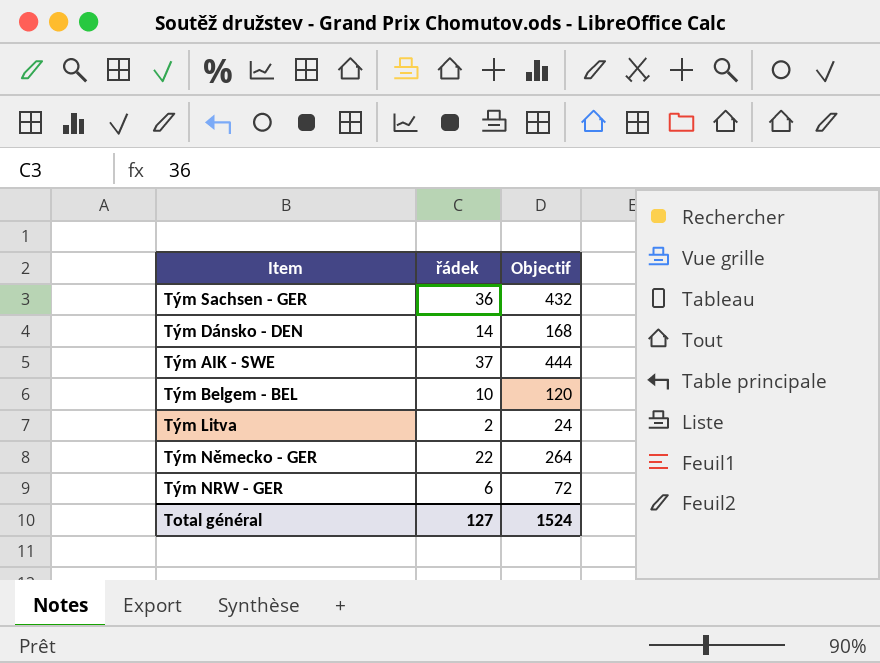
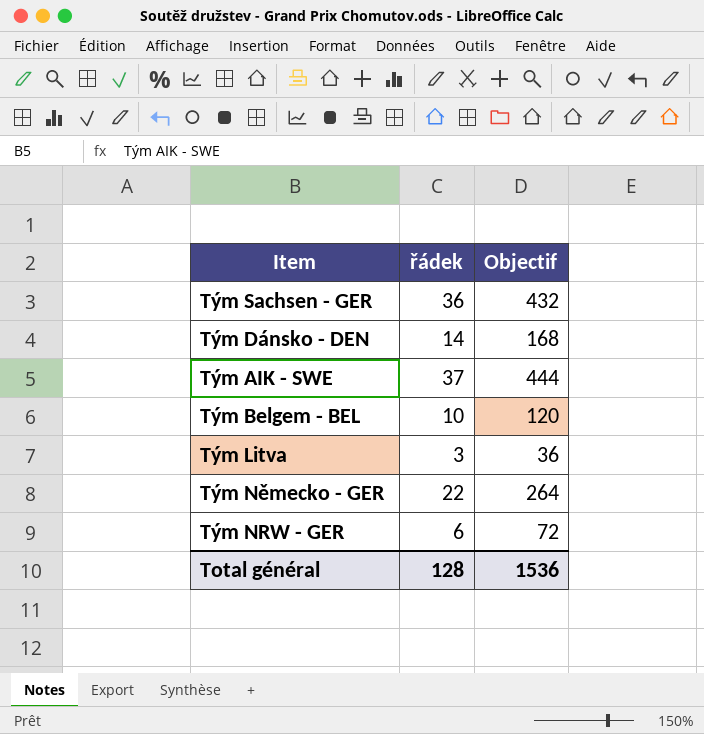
Tým Litva | řádek: 2 -> 3
Tým Litva | Objectif: 24 -> 36
Total général | řádek: 127 -> 128
Total général | Objectif: 1524 -> 1536

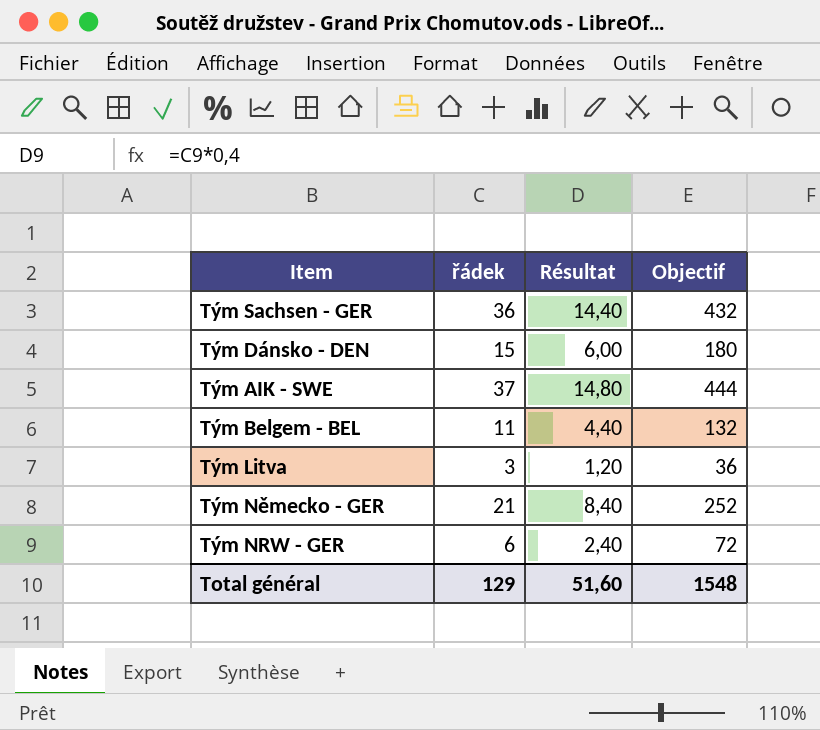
column Résultat | formula: none -> [řádek] * 0,4
Tým Dánsko - DEN | řádek: 14 -> 15
Tým Dánsko - DEN | Objectif: 168 -> 180
Tým Belgem - BEL | řádek: 10 -> 11
Tým Belgem - BEL | Objectif: 120 -> 132
Tým Německo - GER | řádek: 22 -> 21
Tým Německo - GER | Objectif: 264 -> 252
Total général | řádek: 128 -> 129
Total général | Objectif: 1536 -> 1548

